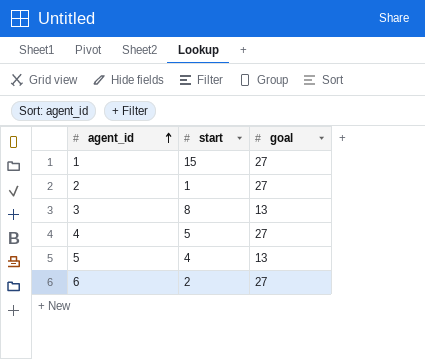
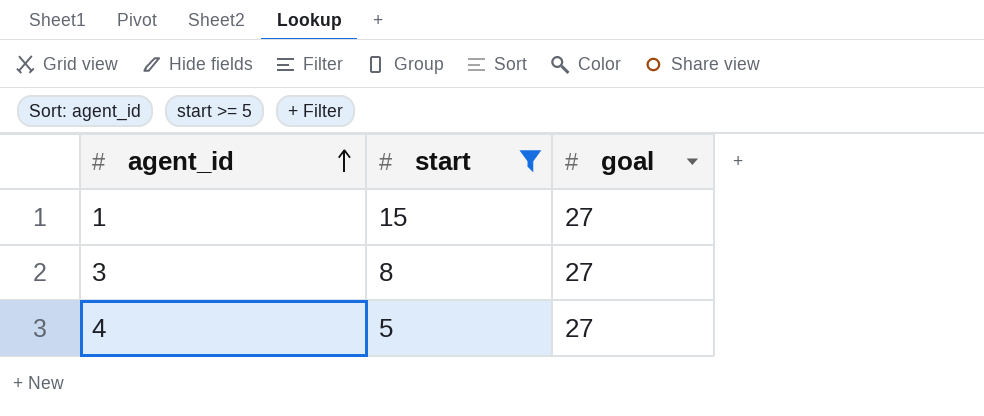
filter: none -> start >= 5
3 | goal: 13 -> 27

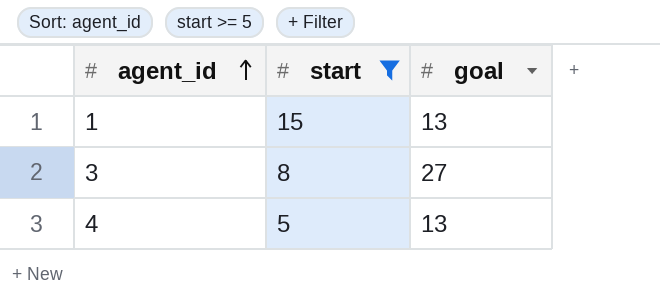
1 | goal: 27 -> 13
4 | goal: 27 -> 13

